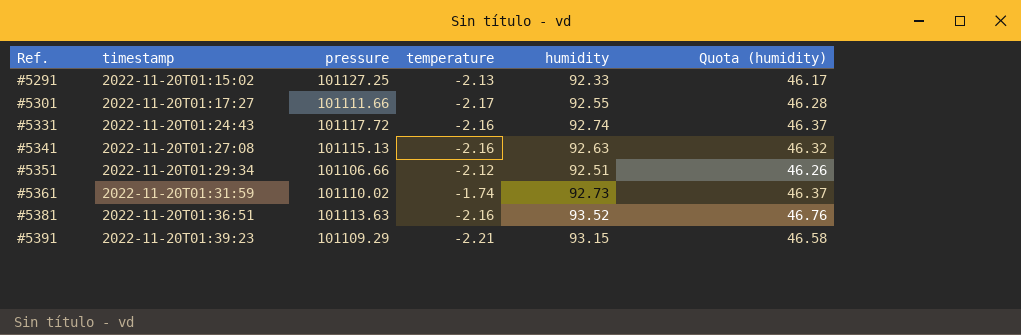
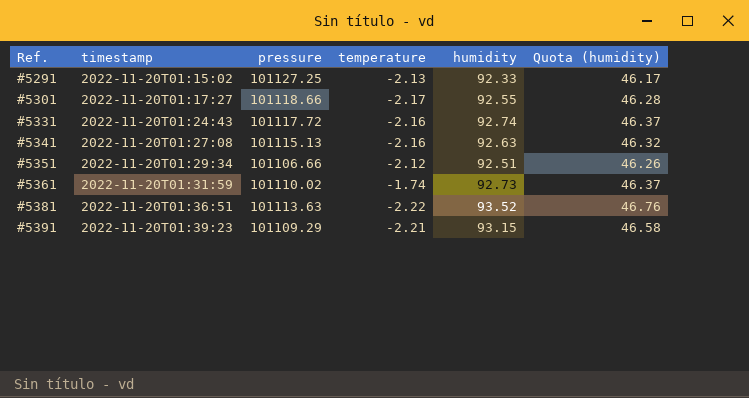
#5301 | pressure: 101111.66 -> 101118.66
#5381 | temperature: -2.16 -> -2.22

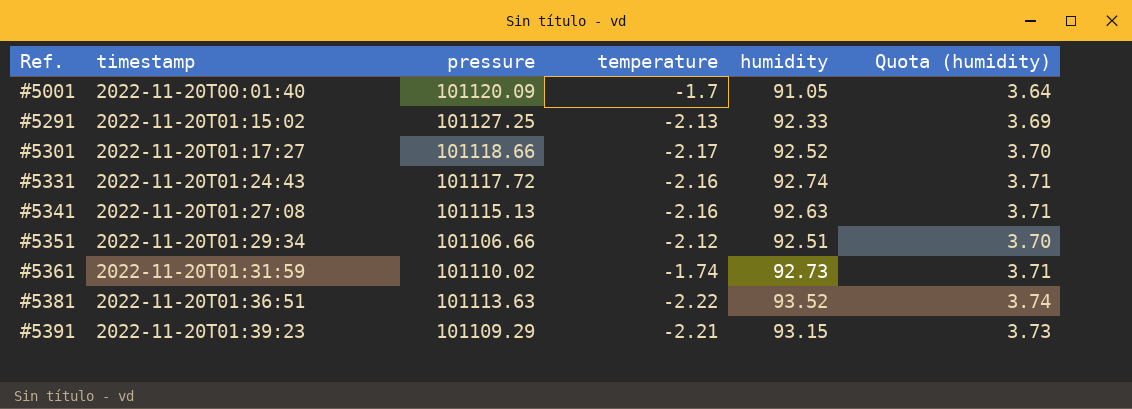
column Quota (humidity) | formula: [humidity] * 0.5 -> [humidity] * 0.04
row #5001: none -> 2022-11-20T00:01:40 | 101120.09 | -1.7 | 91.05 | 3.64
#5301 | humidity: 92.55 -> 92.52

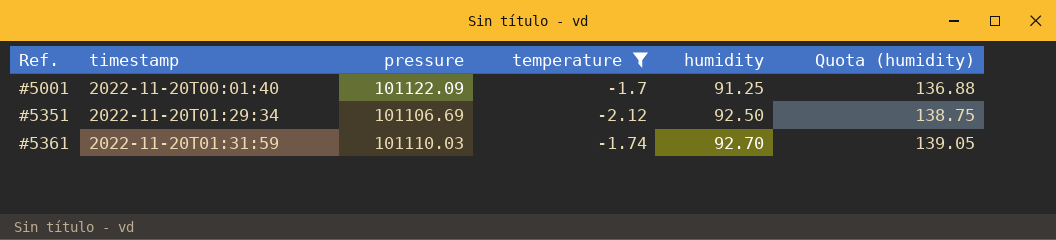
filter: none -> temperature >= -2.12
column Quota (humidity) | formula: [humidity] * 0.04 -> [humidity] * 1.5
#5001 | pressure: 101120.09 -> 101122.09
#5001 | humidity: 91.05 -> 91.25
#5351 | pressure: 101106.66 -> 101106.69
#5351 | humidity: 92.51 -> 92.50
#5361 | pressure: 101110.02 -> 101110.03
#5361 | humidity: 92.73 -> 92.70

